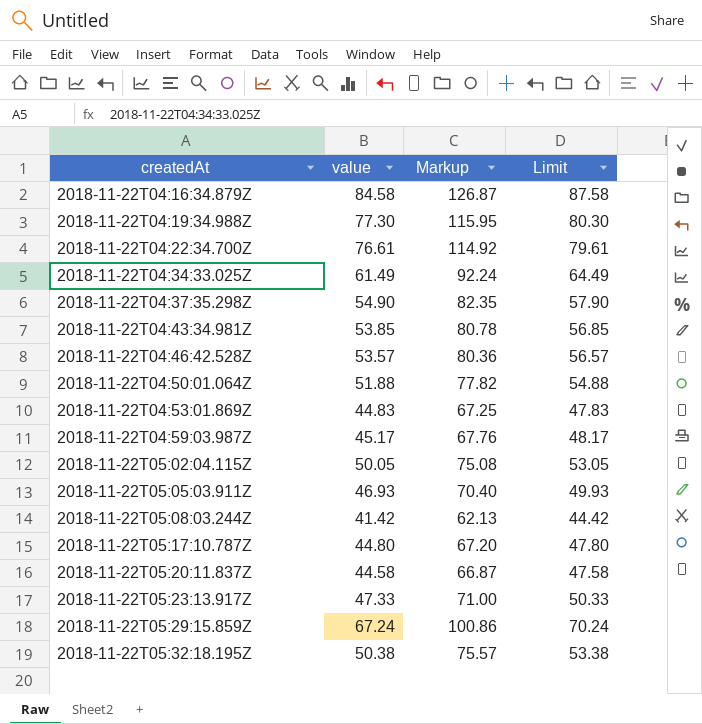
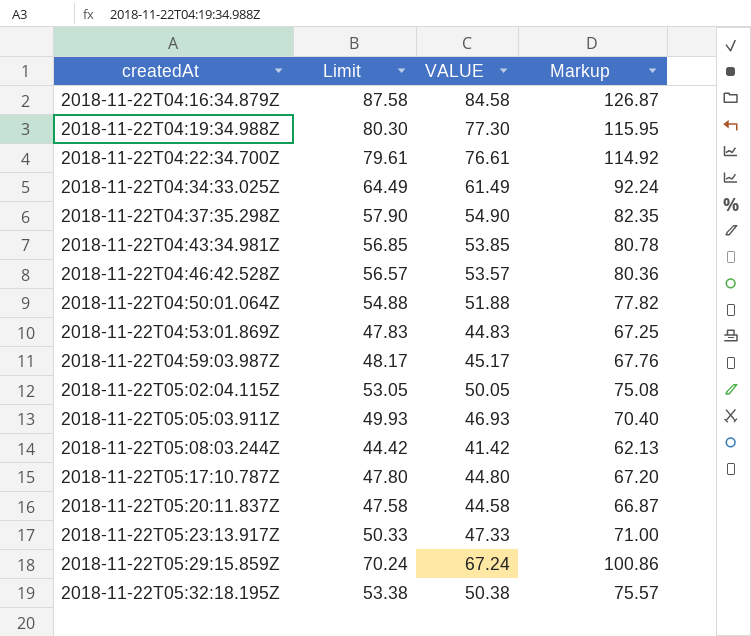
column Limit | position: 4 -> 2
column name: value -> VALUE

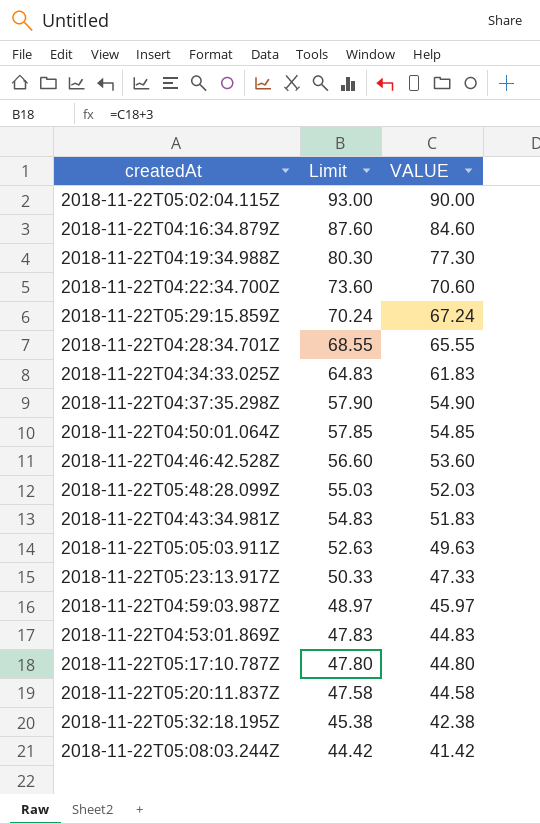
row order: createdAt ascending -> Limit descending
column Markup | formula: [VALUE] * 1.5 -> none
2018-11-22T05:02:04.115Z | Limit: 53.05 -> 93.00
2018-11-22T05:02:04.115Z | VALUE: 50.05 -> 90.00
2018-11-22T04:16:34.879Z | Limit: 87.58 -> 87.60
2018-11-22T04:16:34.879Z | VALUE: 84.58 -> 84.60
2018-11-22T04:22:34.700Z | Limit: 79.61 -> 73.60
2018-11-22T04:22:34.700Z | VALUE: 76.61 -> 70.60
row 2018-11-22T04:28:34.701Z: none -> 68.55 | 65.55
2018-11-22T04:34:33.025Z | Limit: 64.49 -> 64.83
2018-11-22T04:34:33.025Z | VALUE: 61.49 -> 61.83
2018-11-22T04:50:01.064Z | Limit: 54.88 -> 57.85
2018-11-22T04:50:01.064Z | VALUE: 51.88 -> 54.85
2018-11-22T04:46:42.528Z | Limit: 56.57 -> 56.60
2018-11-22T04:46:42.528Z | VALUE: 53.57 -> 53.60
row 2018-11-22T05:48:28.099Z: none -> 55.03 | 52.03
2018-11-22T04:43:34.981Z | Limit: 56.85 -> 54.83
2018-11-22T04:43:34.981Z | VALUE: 53.85 -> 51.83
2018-11-22T05:05:03.911Z | Limit: 49.93 -> 52.63
2018-11-22T05:05:03.911Z | VALUE: 46.93 -> 49.63
2018-11-22T04:59:03.987Z | Limit: 48.17 -> 48.97
2018-11-22T04:59:03.987Z | VALUE: 45.17 -> 45.97
2018-11-22T05:32:18.195Z | Limit: 53.38 -> 45.38
2018-11-22T05:32:18.195Z | VALUE: 50.38 -> 42.38

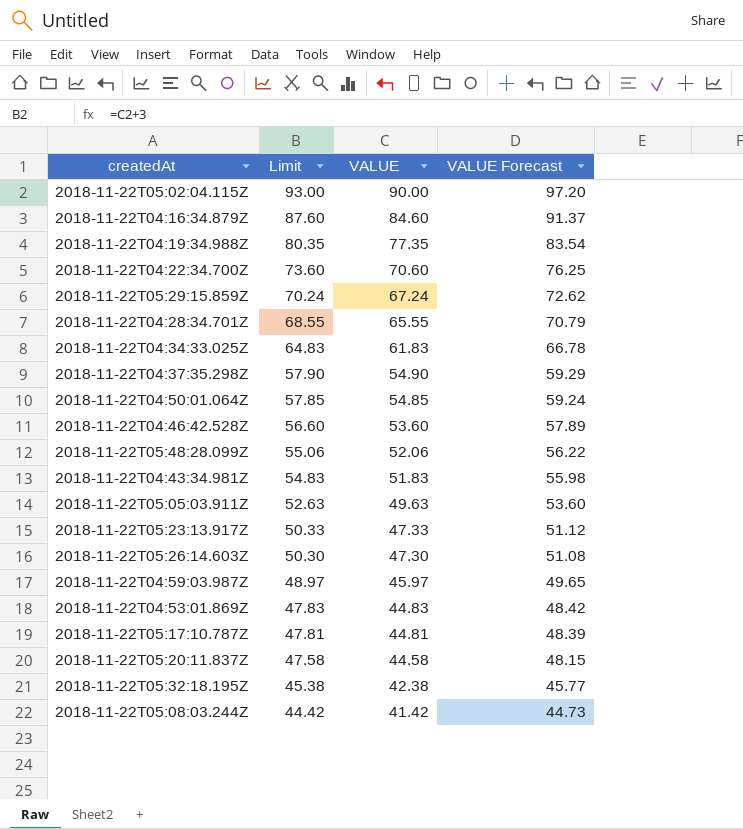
column VALUE Forecast | formula: none -> [VALUE] * 1.08
2018-11-22T04:19:34.988Z | Limit: 80.30 -> 80.35
2018-11-22T04:19:34.988Z | VALUE: 77.30 -> 77.35
2018-11-22T05:48:28.099Z | Limit: 55.03 -> 55.06
2018-11-22T05:48:28.099Z | VALUE: 52.03 -> 52.06
row 2018-11-22T05:26:14.603Z: none -> 50.30 | 47.30 | 51.08
2018-11-22T05:17:10.787Z | Limit: 47.80 -> 47.81
2018-11-22T05:17:10.787Z | VALUE: 44.80 -> 44.81

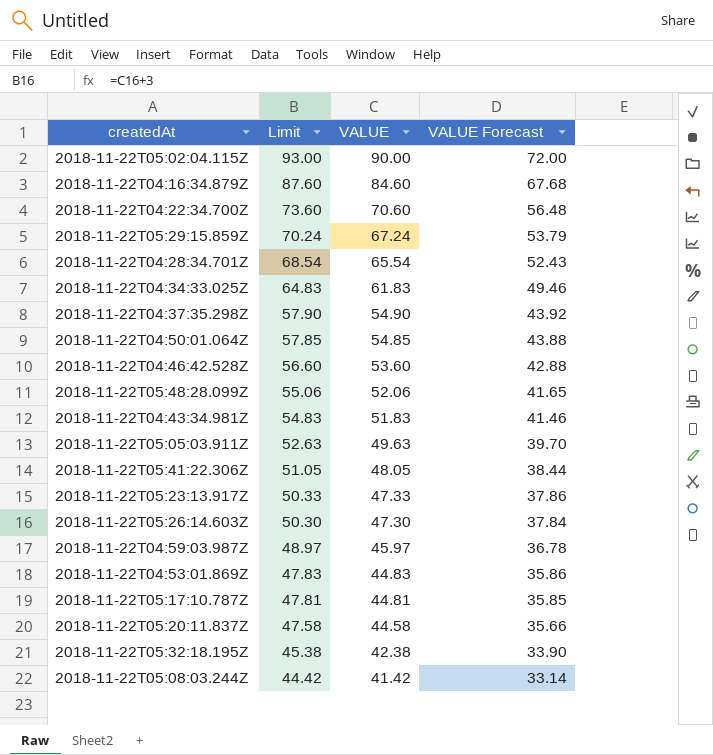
column VALUE Forecast | formula: [VALUE] * 1.08 -> [VALUE] * 0.8
row 2018-11-22T04:19:34.988Z: 80.35 | 77.35 | 83.54 -> none
2018-11-22T04:28:34.701Z | Limit: 68.55 -> 68.54
2018-11-22T04:28:34.701Z | VALUE: 65.55 -> 65.54
row 2018-11-22T05:41:22.306Z: none -> 51.05 | 48.05 | 38.44

